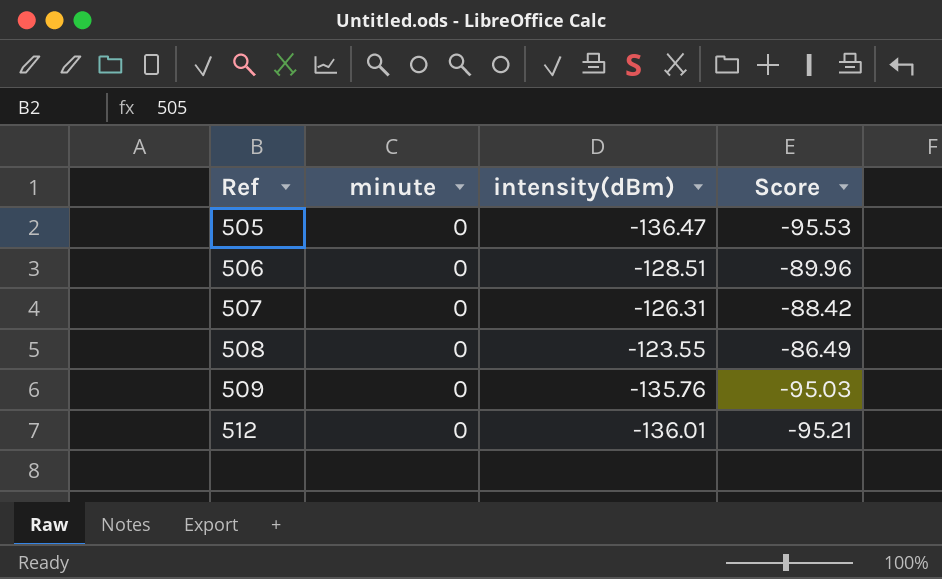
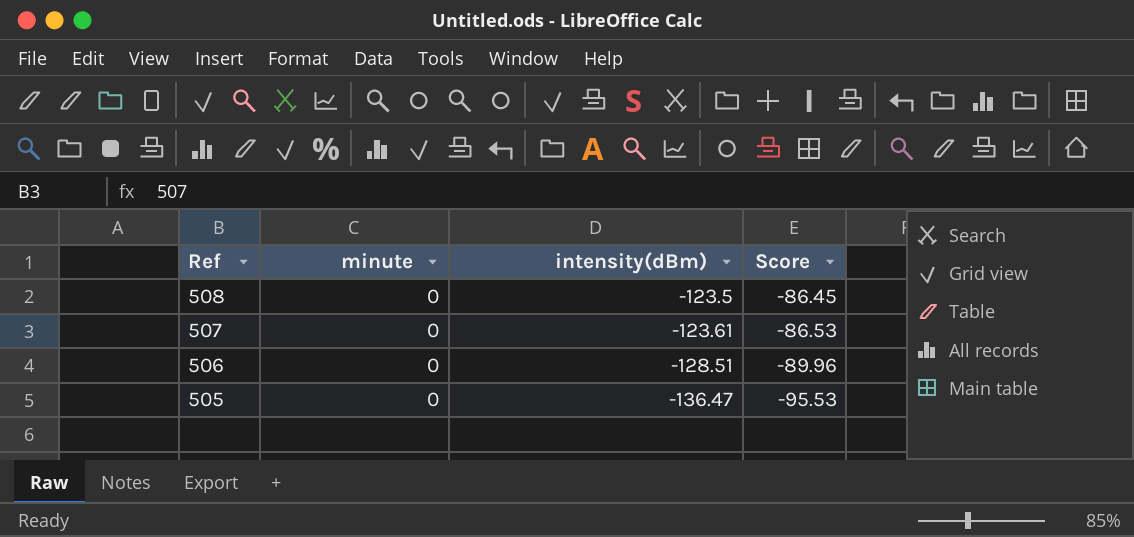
row order: Ref ascending -> Ref descending
row 509: 0 | -135.76 | -95.03 -> none
row 512: 0 | -136.01 | -95.21 -> none
508 | intensity(dBm): -123.55 -> -123.5
508 | Score: -86.49 -> -86.45
507 | intensity(dBm): -126.31 -> -123.61
507 | Score: -88.42 -> -86.53

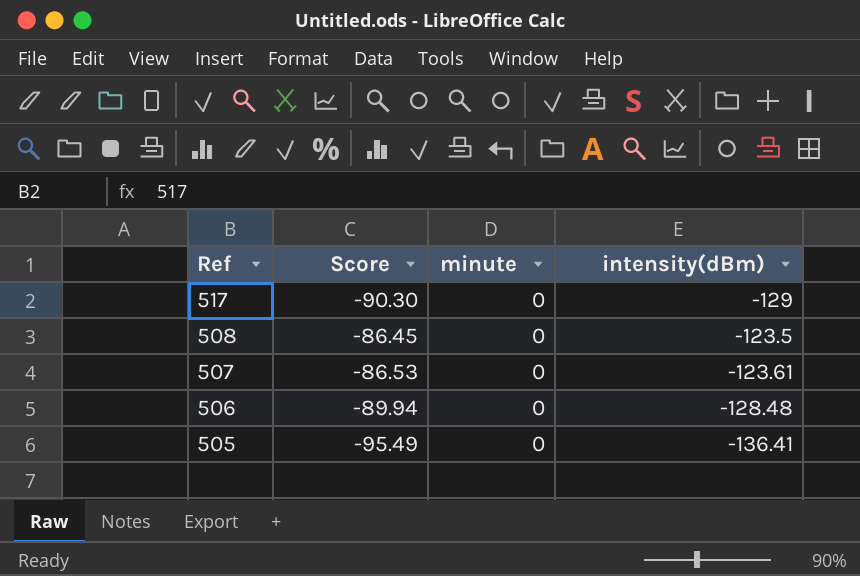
column Score | position: 4 -> 2
row 517: none -> -90.30 | 0 | -129
506 | Score: -89.96 -> -89.94
506 | intensity(dBm): -128.51 -> -128.48
505 | Score: -95.53 -> -95.49
505 | intensity(dBm): -136.47 -> -136.41

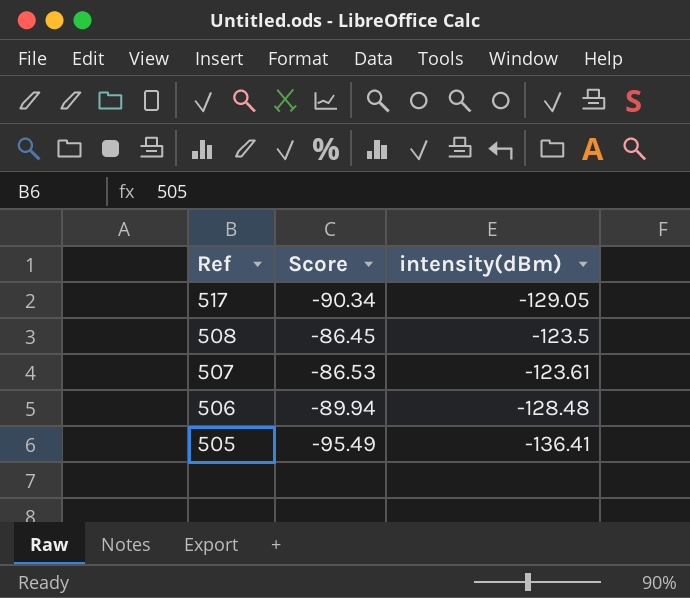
column minute | position: 3 -> none
517 | Score: -90.30 -> -90.34
517 | intensity(dBm): -129 -> -129.05

